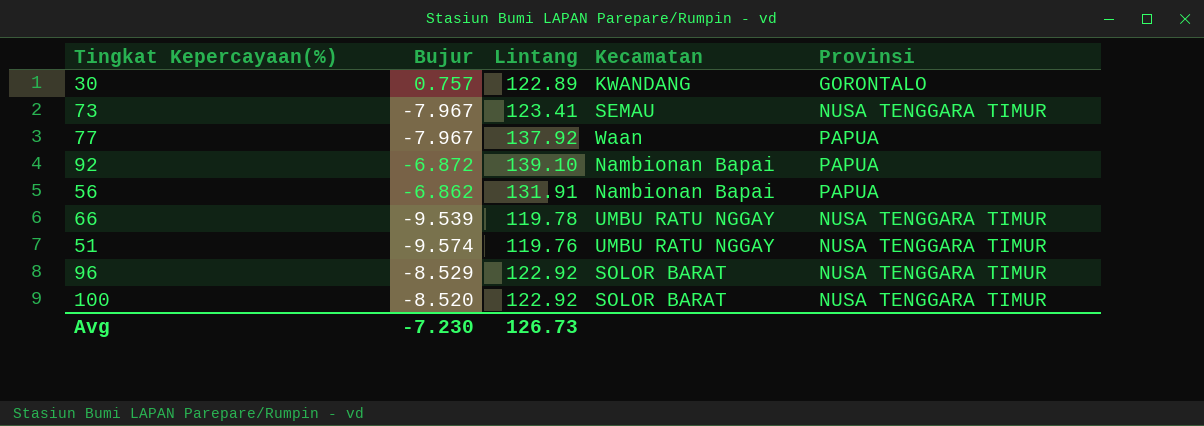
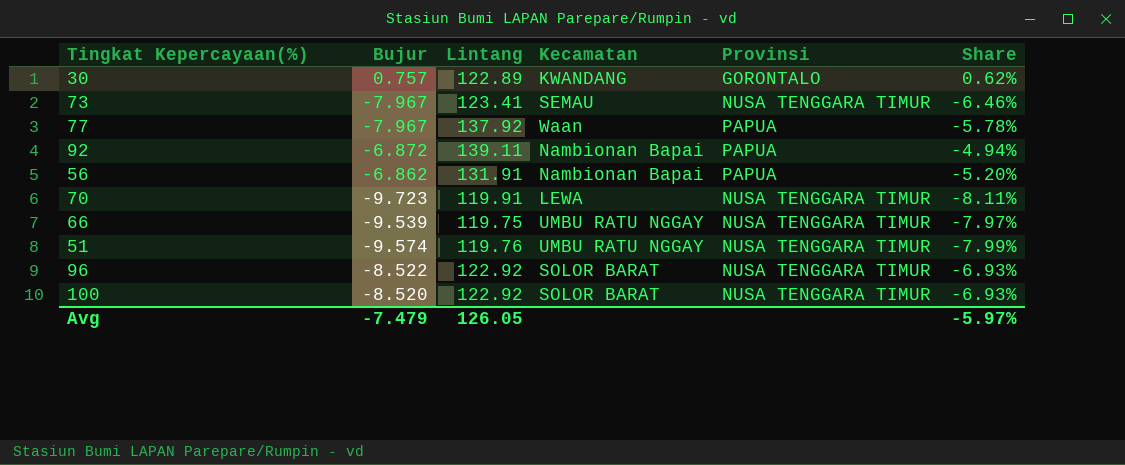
column Share | formula: none -> [Bujur] / [Lintang]
92 | Lintang: 139.10 -> 139.11
row 70: none -> -9.723 | 119.91 | LEWA | NUSA TENGGARA TIMUR | -8.11%
66 | Lintang: 119.78 -> 119.75
96 | Bujur: -8.529 -> -8.522
Avg | Bujur: -7.230 -> -7.479
Avg | Lintang: 126.73 -> 126.05

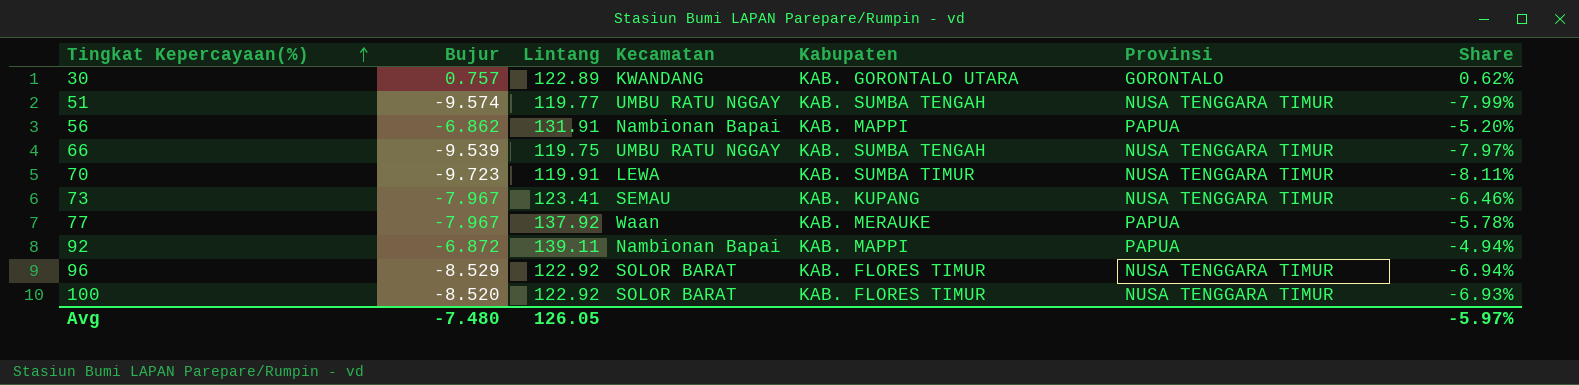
row order: none -> Tingkat Kepercayaan(%) ascending
column Kabupaten | position: none -> 5
51 | Lintang: 119.76 -> 119.77
96 | Bujur: -8.522 -> -8.529
96 | Share: -6.93% -> -6.94%
Avg | Bujur: -7.479 -> -7.480

